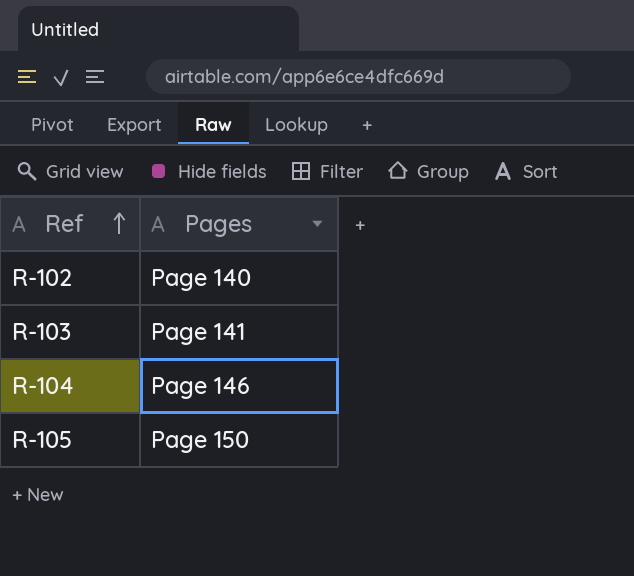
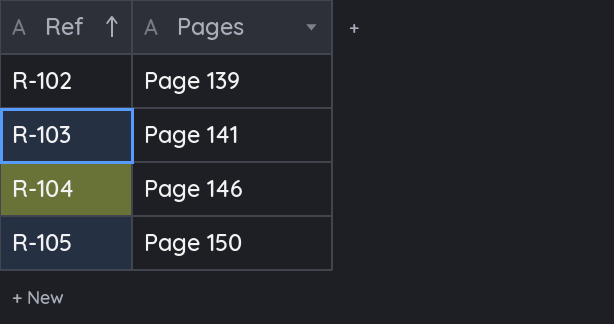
R-102 | Pages: Page 140 -> Page 139

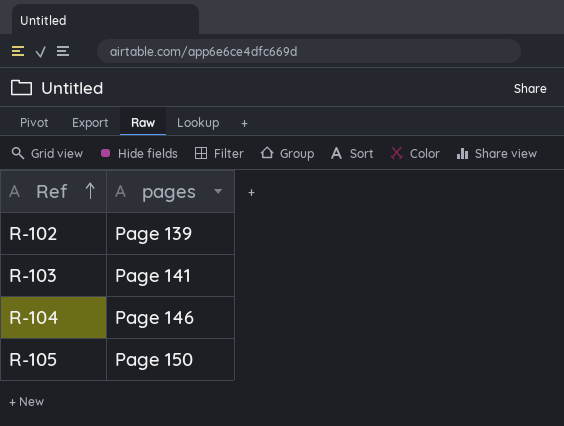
column name: Pages -> pages

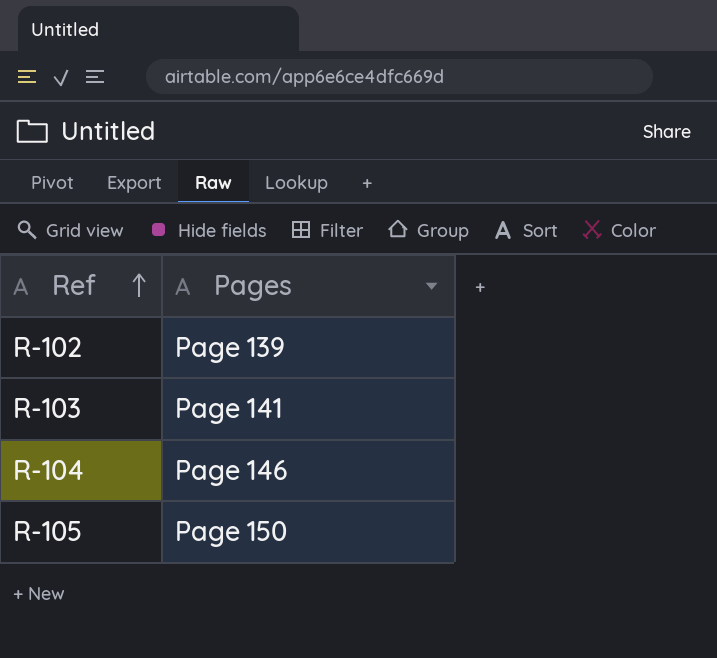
column name: pages -> Pages

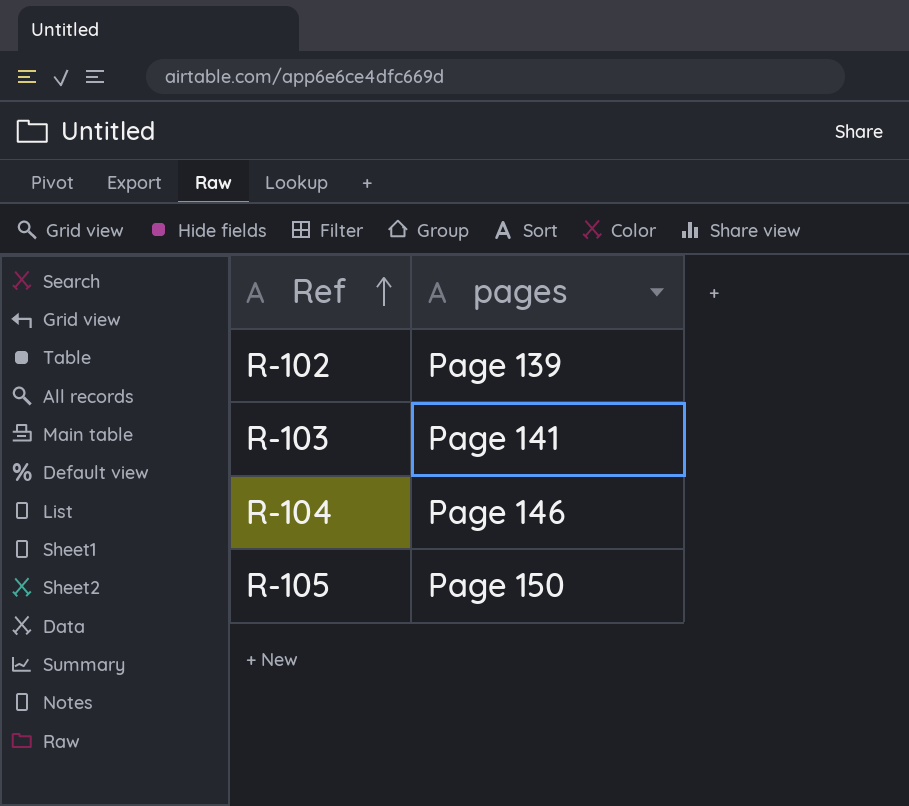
column name: Pages -> pages

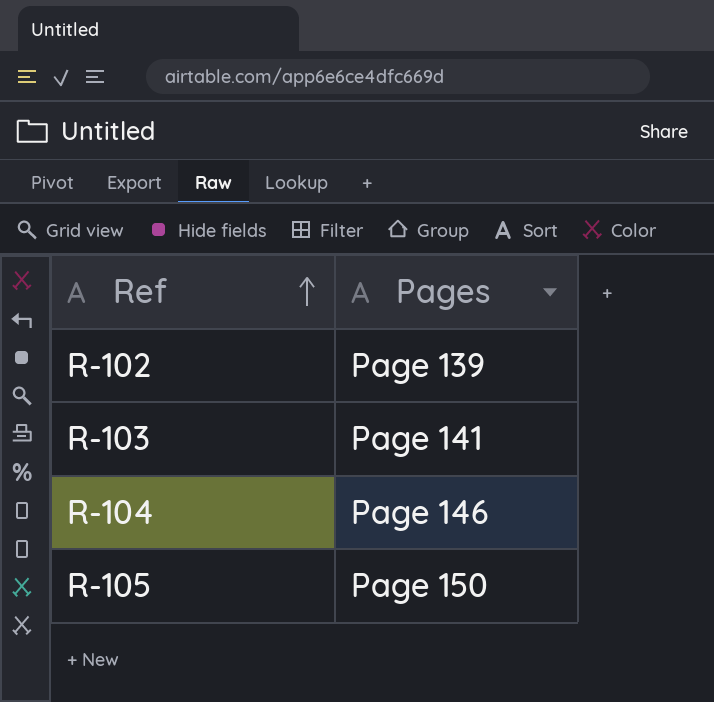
column name: pages -> Pages

